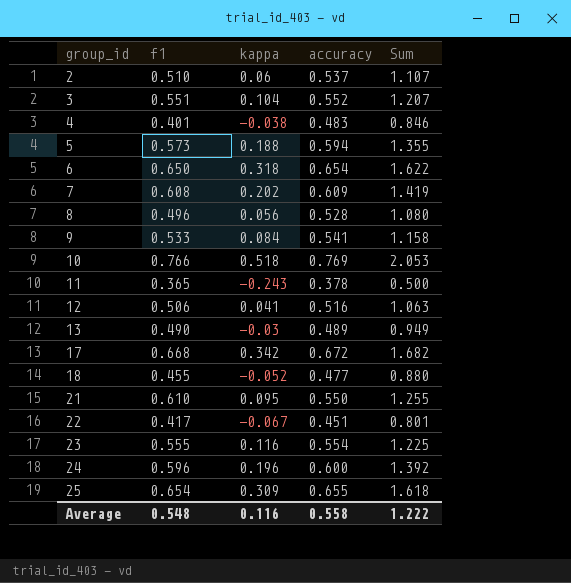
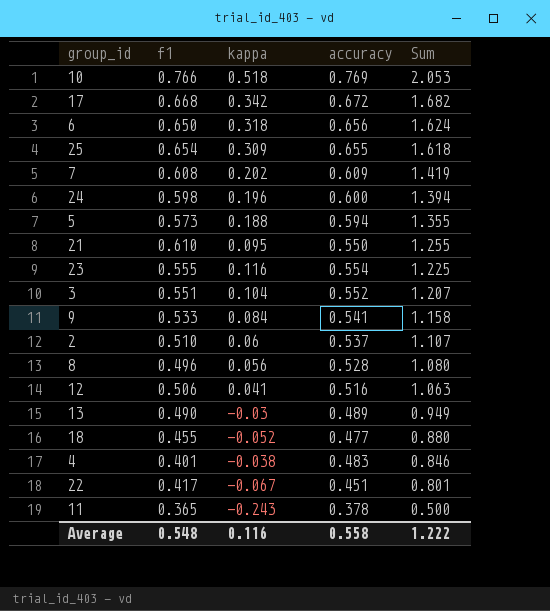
row order: group_id ascending -> Sum descending
6 | accuracy: 0.654 -> 0.656
6 | Sum: 1.622 -> 1.624
24 | f1: 0.596 -> 0.598
24 | Sum: 1.392 -> 1.394

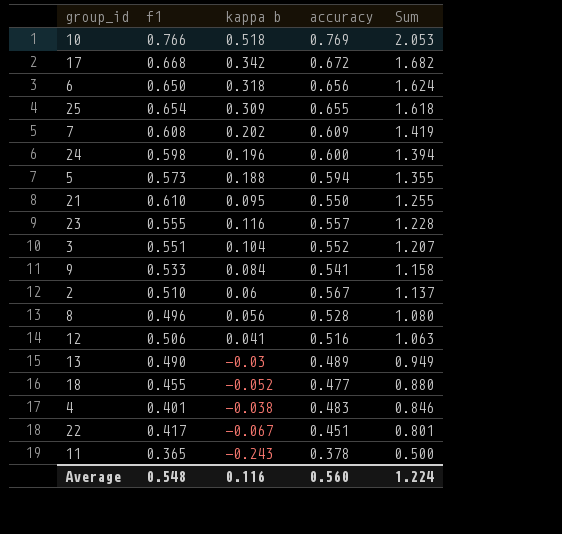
column name: kappa -> kappa b
23 | accuracy: 0.554 -> 0.557
23 | Sum: 1.225 -> 1.228
2 | accuracy: 0.537 -> 0.567
2 | Sum: 1.107 -> 1.137
Average | accuracy: 0.558 -> 0.560
Average | Sum: 1.222 -> 1.224

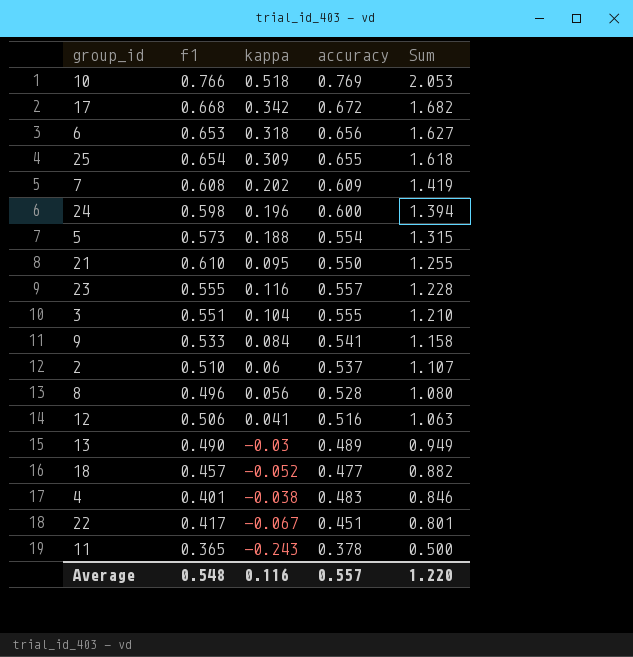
column name: kappa b -> kappa
6 | f1: 0.650 -> 0.653
6 | Sum: 1.624 -> 1.627
5 | accuracy: 0.594 -> 0.554
5 | Sum: 1.355 -> 1.315
3 | accuracy: 0.552 -> 0.555
3 | Sum: 1.207 -> 1.210
2 | accuracy: 0.567 -> 0.537
2 | Sum: 1.137 -> 1.107
18 | f1: 0.455 -> 0.457
18 | Sum: 0.880 -> 0.882
Average | accuracy: 0.560 -> 0.557
Average | Sum: 1.224 -> 1.220

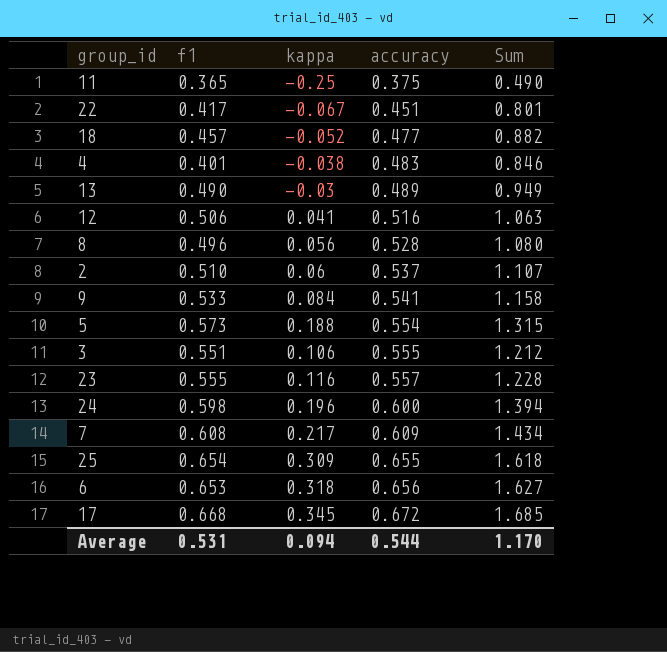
row order: Sum descending -> accuracy ascending
row 10: 0.766 | 0.518 | 0.769 | 2.053 -> none
row 21: 0.610 | 0.095 | 0.550 | 1.255 -> none
11 | kappa: -0.243 -> -0.25
11 | accuracy: 0.378 -> 0.375
11 | Sum: 0.500 -> 0.490
3 | kappa: 0.104 -> 0.106
3 | Sum: 1.210 -> 1.212
7 | kappa: 0.202 -> 0.217
7 | Sum: 1.419 -> 1.434
17 | kappa: 0.342 -> 0.345
17 | Sum: 1.682 -> 1.685
Average | f1: 0.548 -> 0.531
Average | kappa: 0.116 -> 0.094
Average | accuracy: 0.557 -> 0.544
Average | Sum: 1.220 -> 1.170

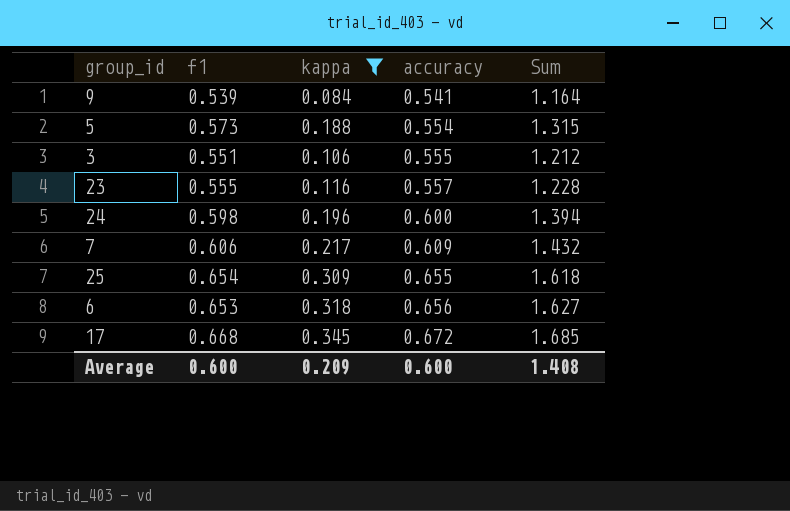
filter: none -> kappa >= 0.084
9 | f1: 0.533 -> 0.539
9 | Sum: 1.158 -> 1.164
7 | f1: 0.608 -> 0.606
7 | Sum: 1.434 -> 1.432
Average | f1: 0.531 -> 0.600
Average | kappa: 0.094 -> 0.209
Average | accuracy: 0.544 -> 0.600
Average | Sum: 1.170 -> 1.408

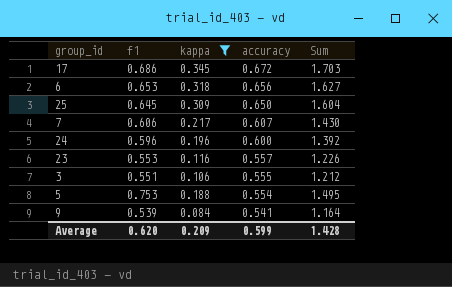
row order: accuracy ascending -> accuracy descending
17 | f1: 0.668 -> 0.686
17 | Sum: 1.685 -> 1.703
25 | f1: 0.654 -> 0.645
25 | accuracy: 0.655 -> 0.650
25 | Sum: 1.618 -> 1.604
7 | accuracy: 0.609 -> 0.607
7 | Sum: 1.432 -> 1.430
24 | f1: 0.598 -> 0.596
24 | Sum: 1.394 -> 1.392
23 | f1: 0.555 -> 0.553
23 | Sum: 1.228 -> 1.226
5 | f1: 0.573 -> 0.753
5 | Sum: 1.315 -> 1.495
Average | f1: 0.600 -> 0.620
Average | accuracy: 0.600 -> 0.599
Average | Sum: 1.408 -> 1.428

